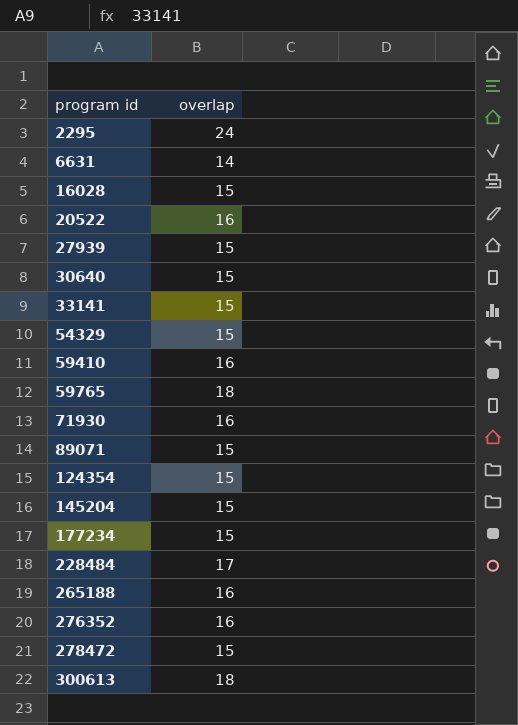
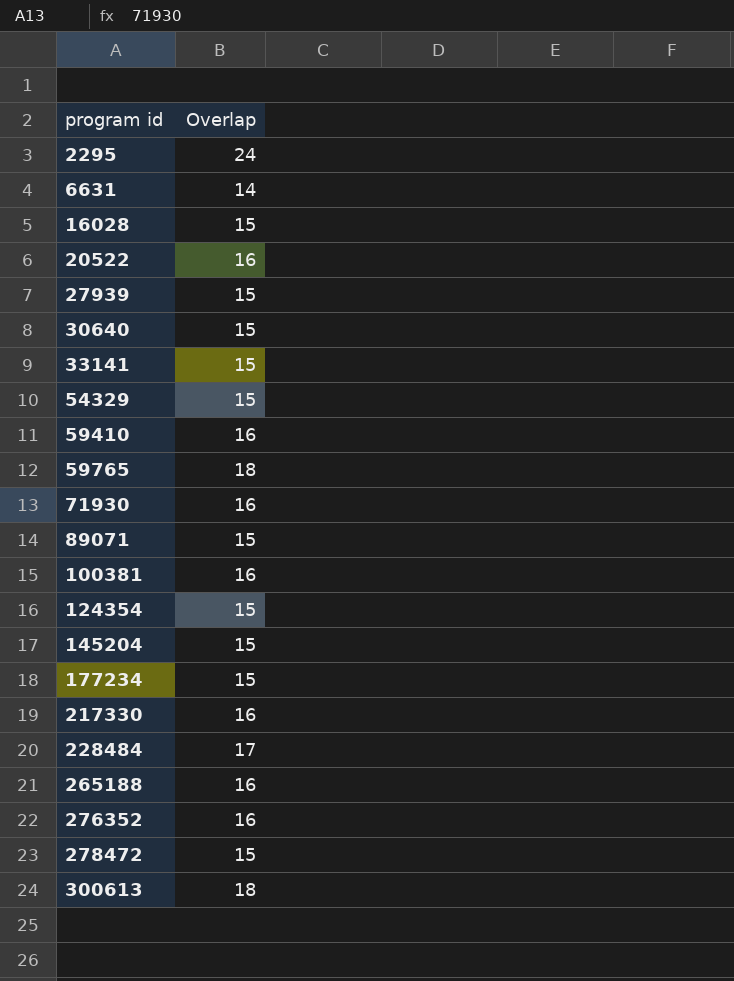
column name: overlap -> Overlap
row 100381: none -> 16
row 217330: none -> 16

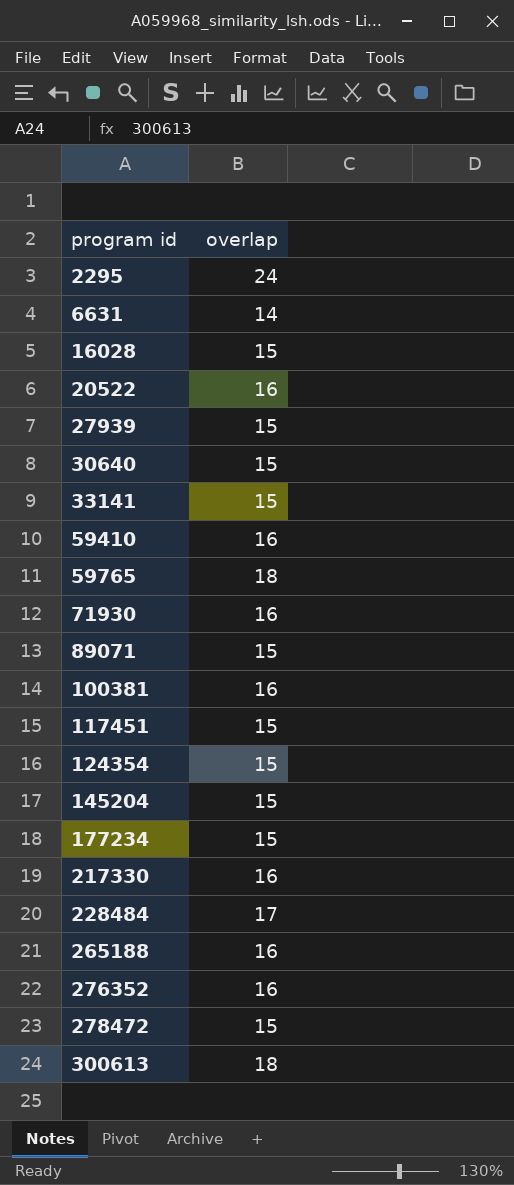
column name: Overlap -> overlap
row 54329: 15 -> none
row 117451: none -> 15

